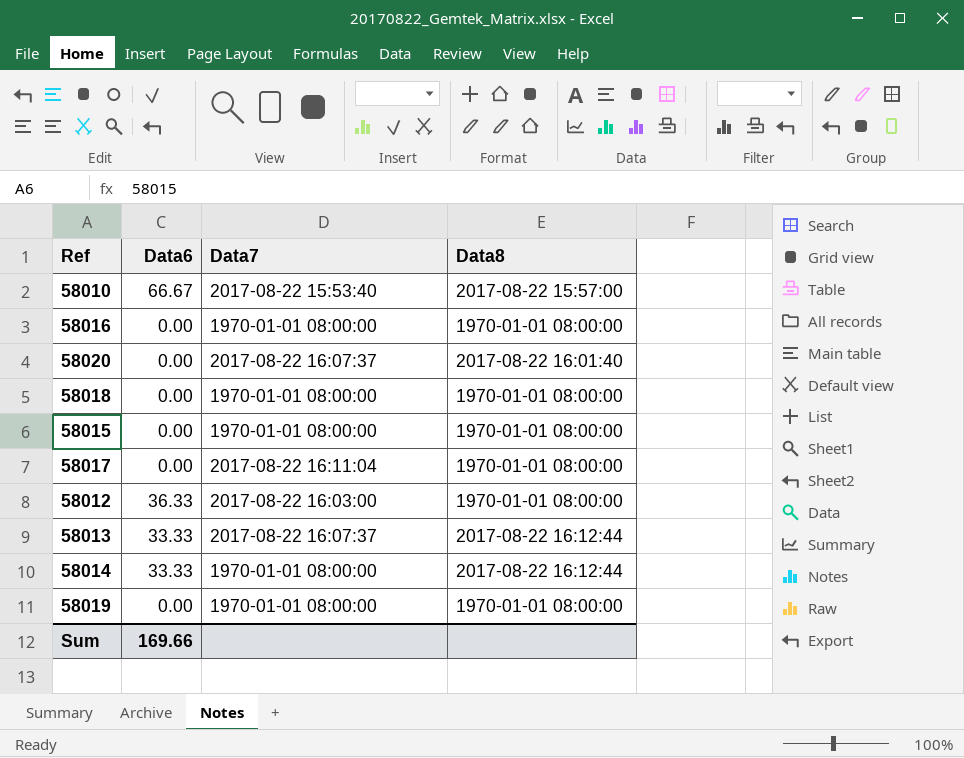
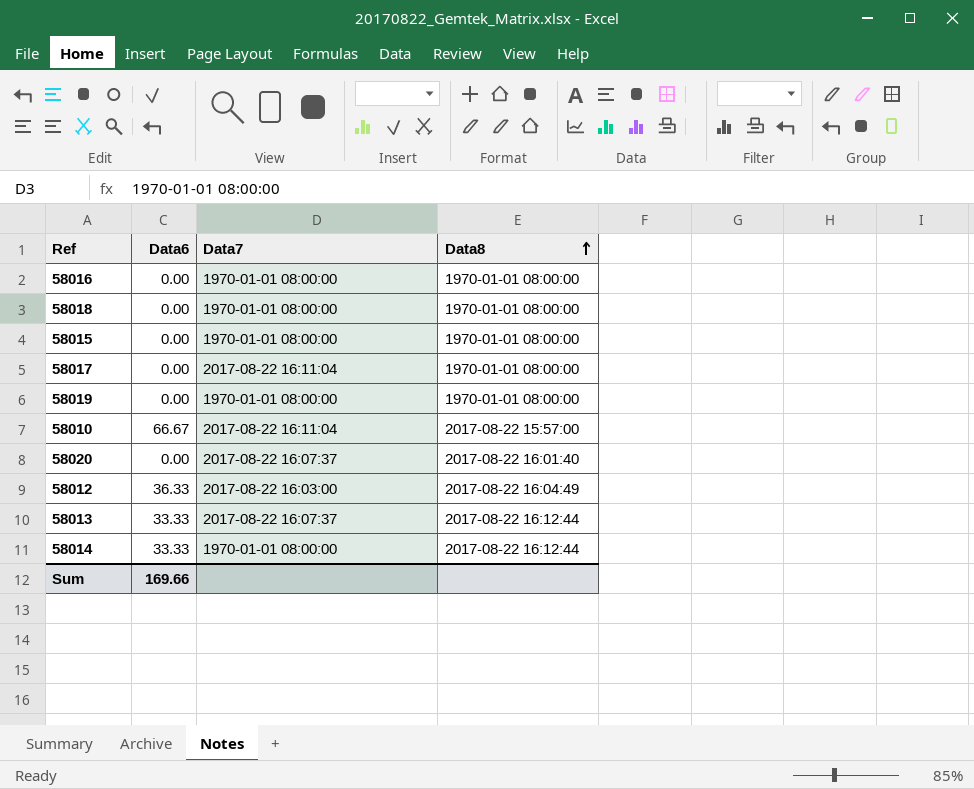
row order: none -> Data8 ascending
58010 | Data7: 2017-08-22 15:53:40 -> 2017-08-22 16:11:04
58012 | Data8: 1970-01-01 08:00:00 -> 2017-08-22 16:04:49

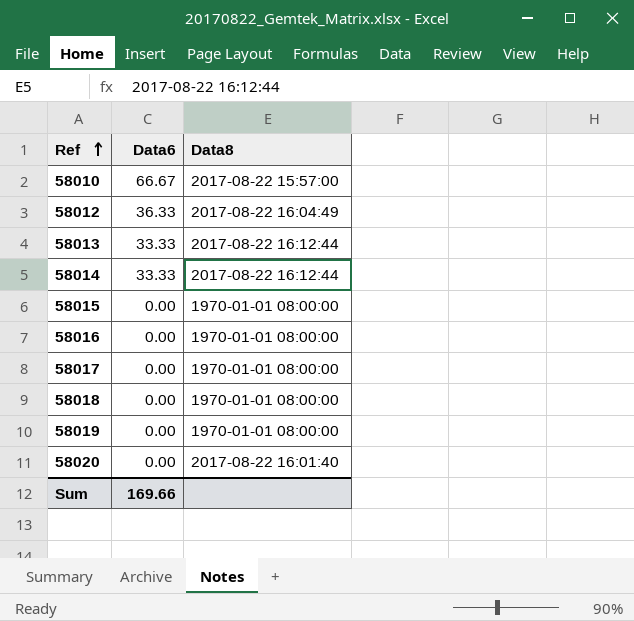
row order: Data8 ascending -> Ref ascending
column Data7 | position: 3 -> none

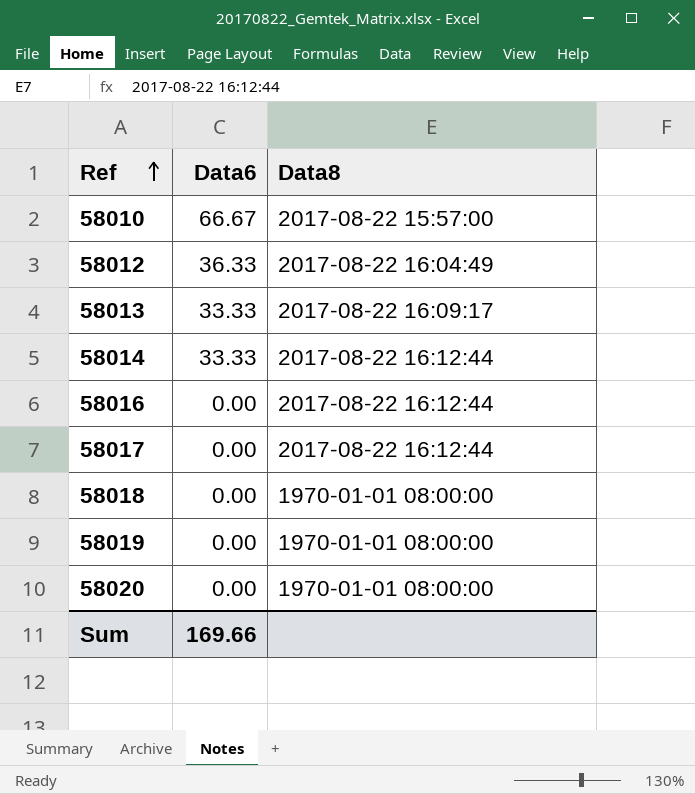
row 58015: 0.00 | 1970-01-01 08:00:00 -> none
58013 | Data8: 2017-08-22 16:12:44 -> 2017-08-22 16:09:17
58016 | Data8: 1970-01-01 08:00:00 -> 2017-08-22 16:12:44
58017 | Data8: 1970-01-01 08:00:00 -> 2017-08-22 16:12:44
58020 | Data8: 2017-08-22 16:01:40 -> 1970-01-01 08:00:00

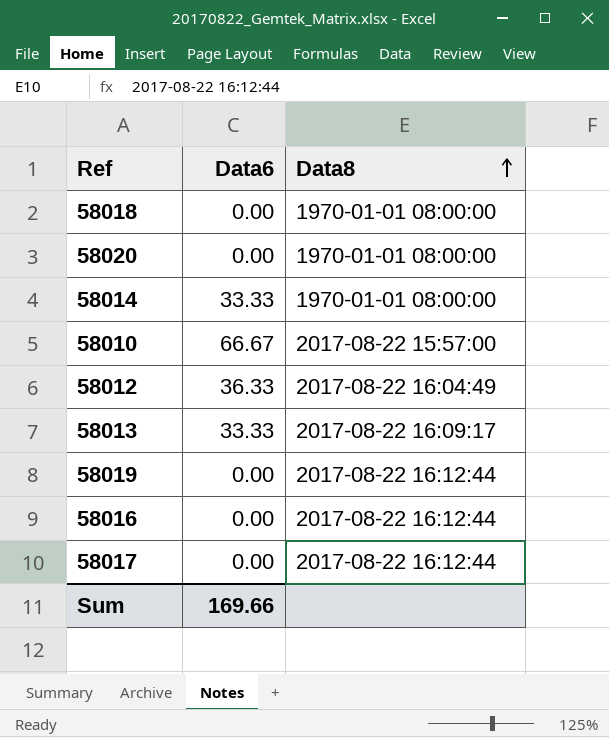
row order: Ref ascending -> Data8 ascending
58014 | Data8: 2017-08-22 16:12:44 -> 1970-01-01 08:00:00
58019 | Data8: 1970-01-01 08:00:00 -> 2017-08-22 16:12:44

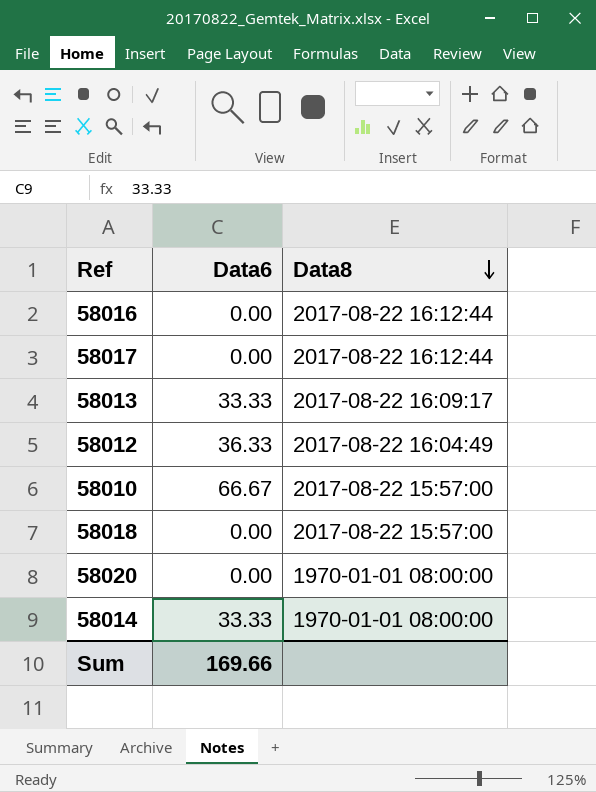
row order: Data8 ascending -> Data8 descending
row 58019: 0.00 | 2017-08-22 16:12:44 -> none
58018 | Data8: 1970-01-01 08:00:00 -> 2017-08-22 15:57:00

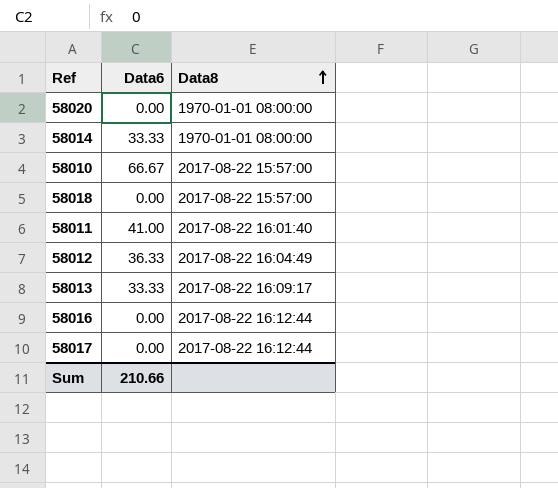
row order: Data8 descending -> Data8 ascending
row 58011: none -> 41.00 | 2017-08-22 16:01:40
Sum | Data6: 169.66 -> 210.66

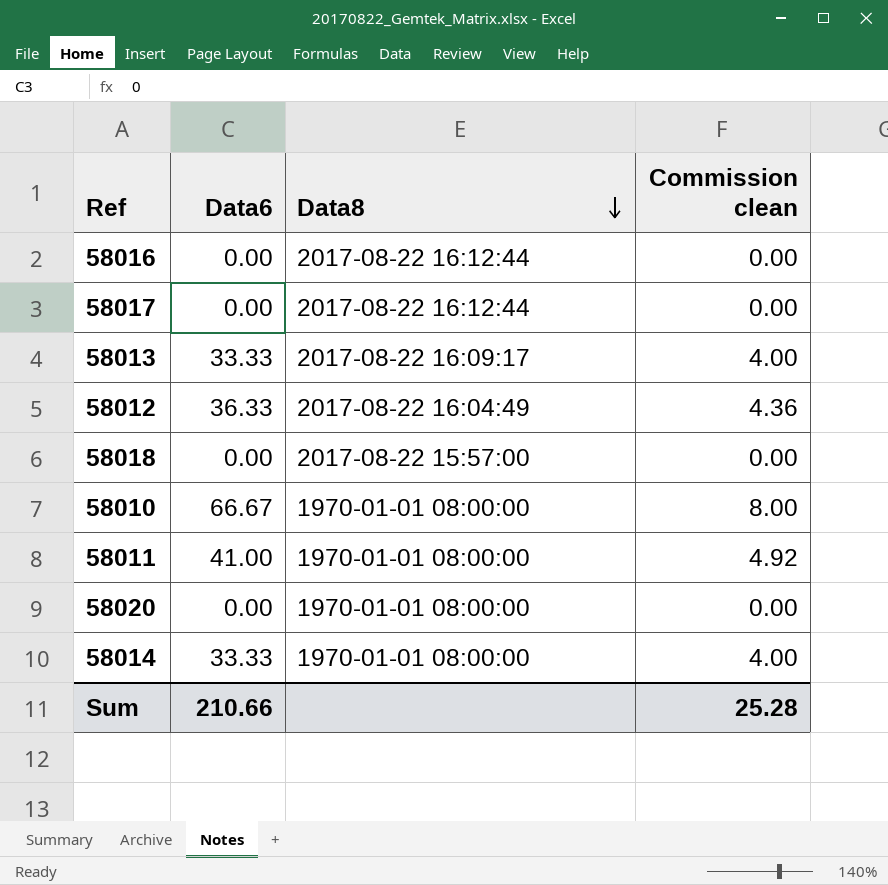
row order: Data8 ascending -> Data8 descending
column Commission clean | formula: none -> [Data6] * 0.12
58010 | Data8: 2017-08-22 15:57:00 -> 1970-01-01 08:00:00
58011 | Data8: 2017-08-22 16:01:40 -> 1970-01-01 08:00:00

